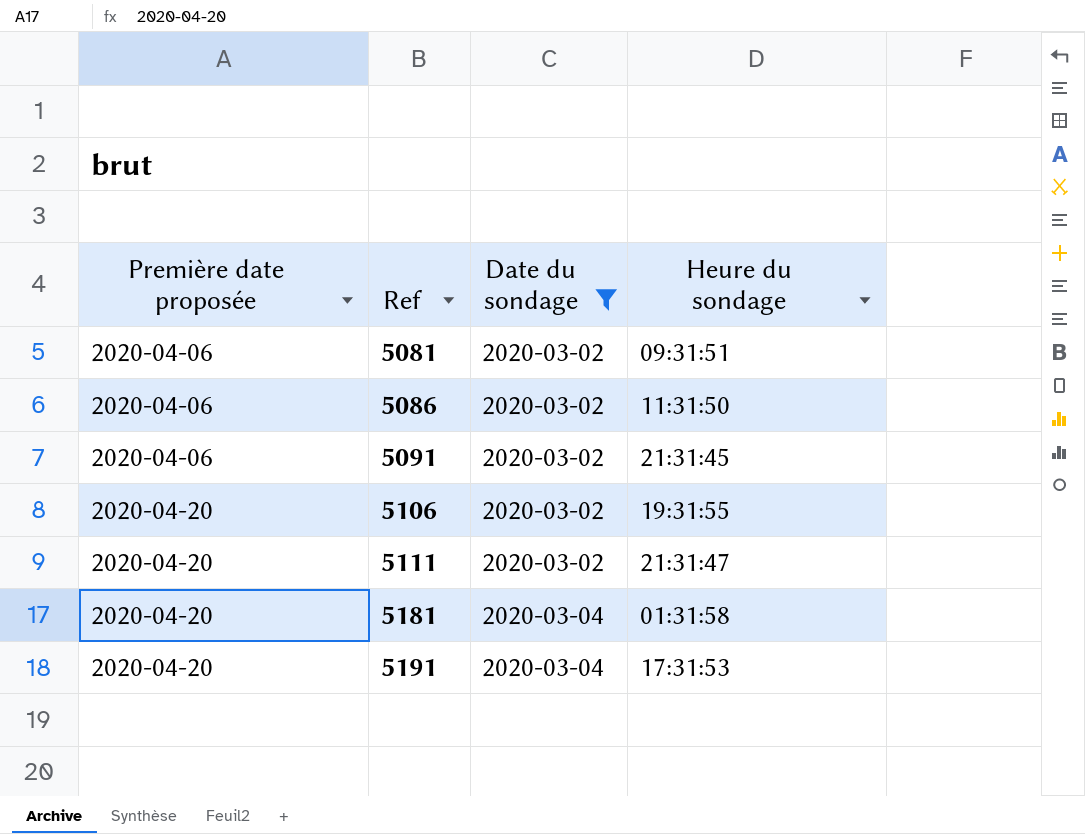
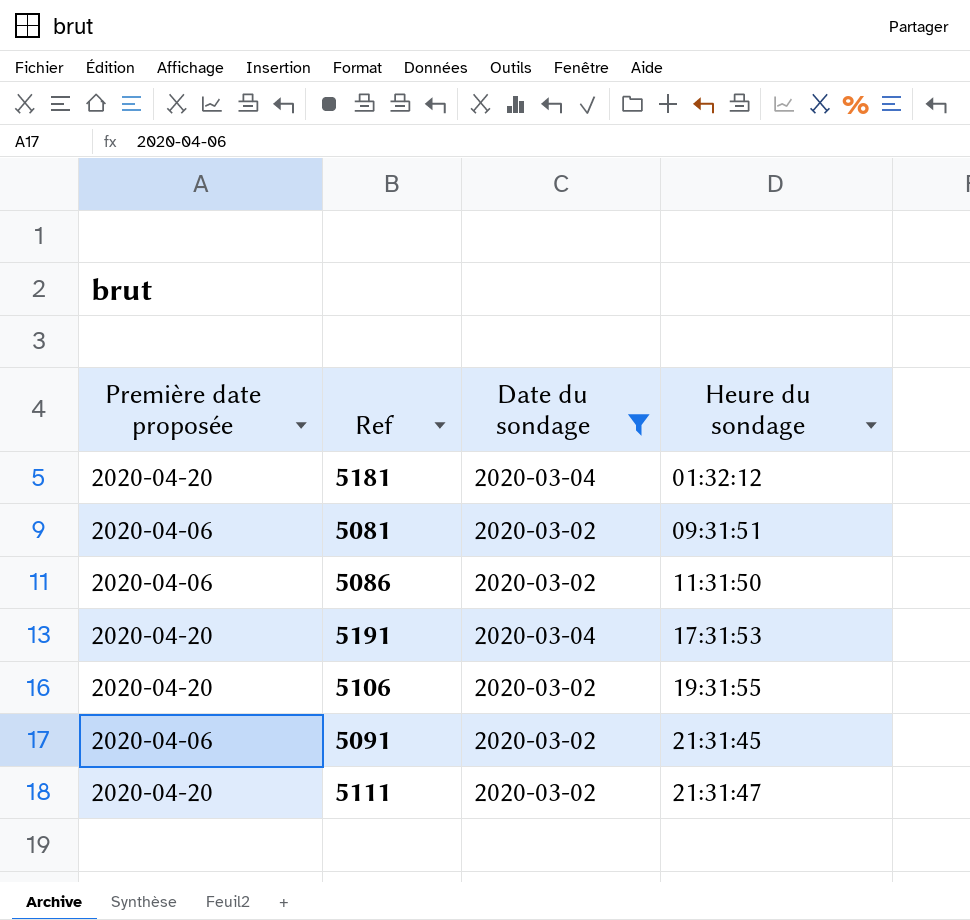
row order: Première date proposée ascending -> Heure du sondage ascending
5181 | Heure du sondage: 01:31:58 -> 01:32:12

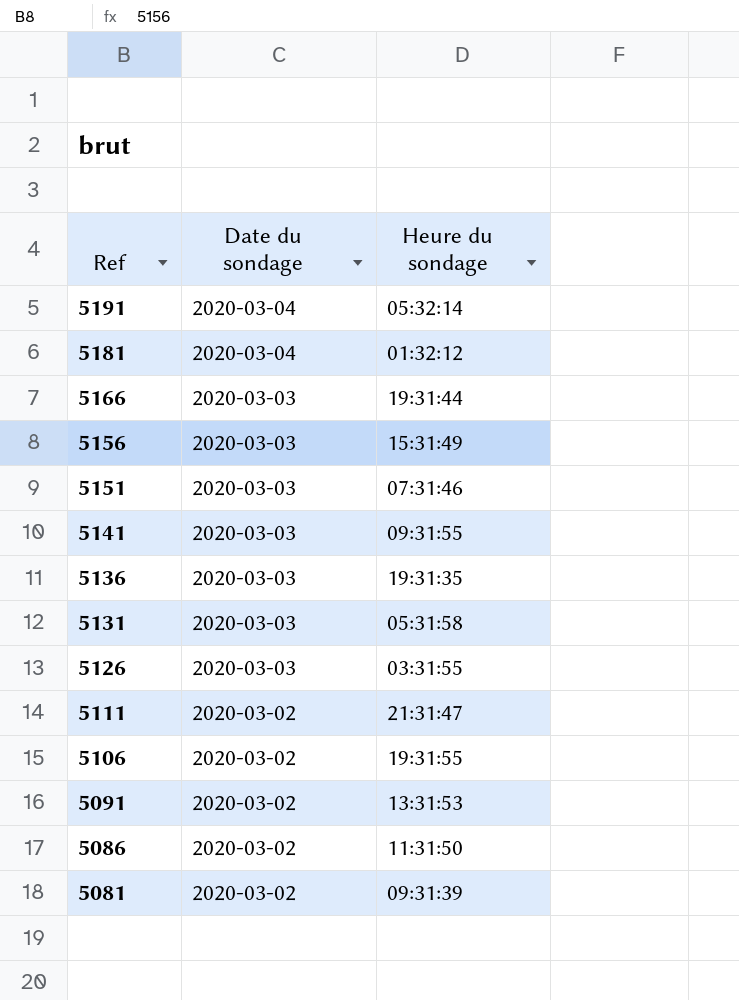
filter: Date du sondage != 2020-03-03 -> none
row order: Heure du sondage ascending -> Ref descending
column Première date proposée | position: 1 -> none
5191 | Heure du sondage: 17:31:53 -> 05:32:14
5091 | Heure du sondage: 21:31:45 -> 13:31:53
5081 | Heure du sondage: 09:31:51 -> 09:31:39

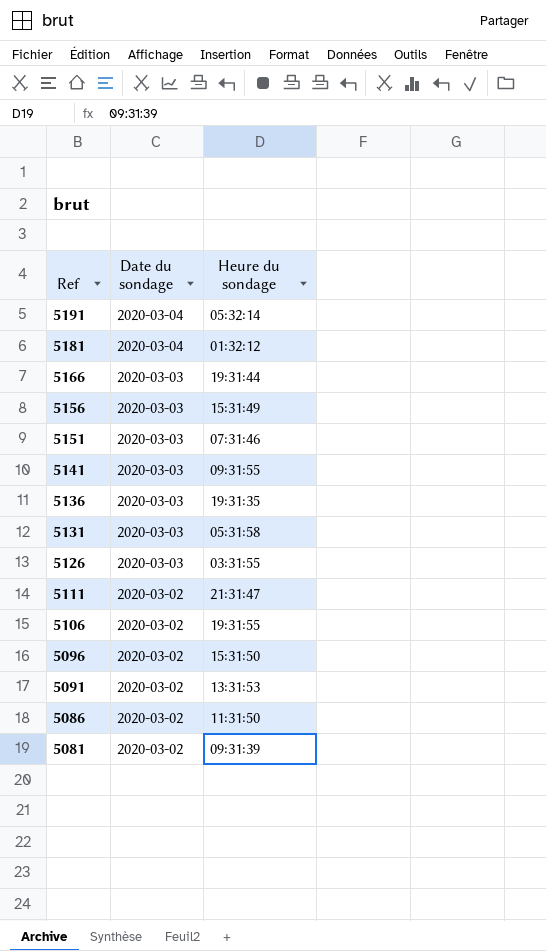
row 5096: none -> 2020-03-02 | 15:31:50

